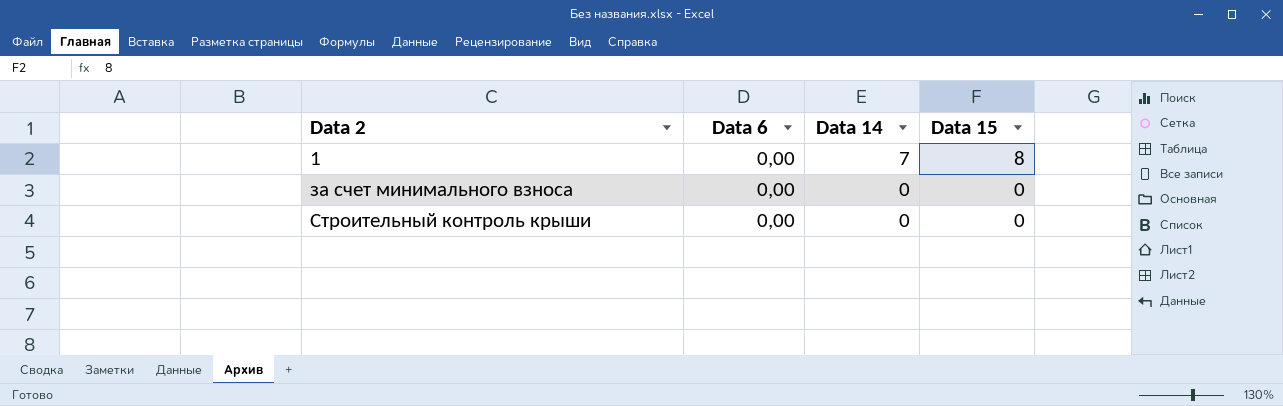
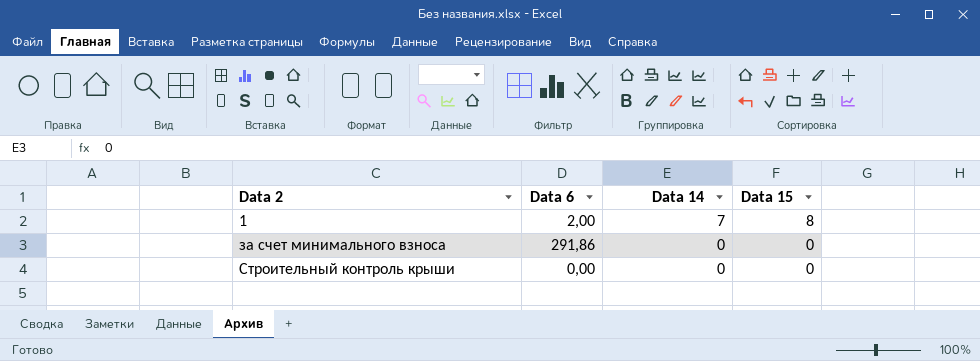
1 | Data 6: 0,00 -> 2,00
за счет минимального взноса | Data 6: 0,00 -> 291,86

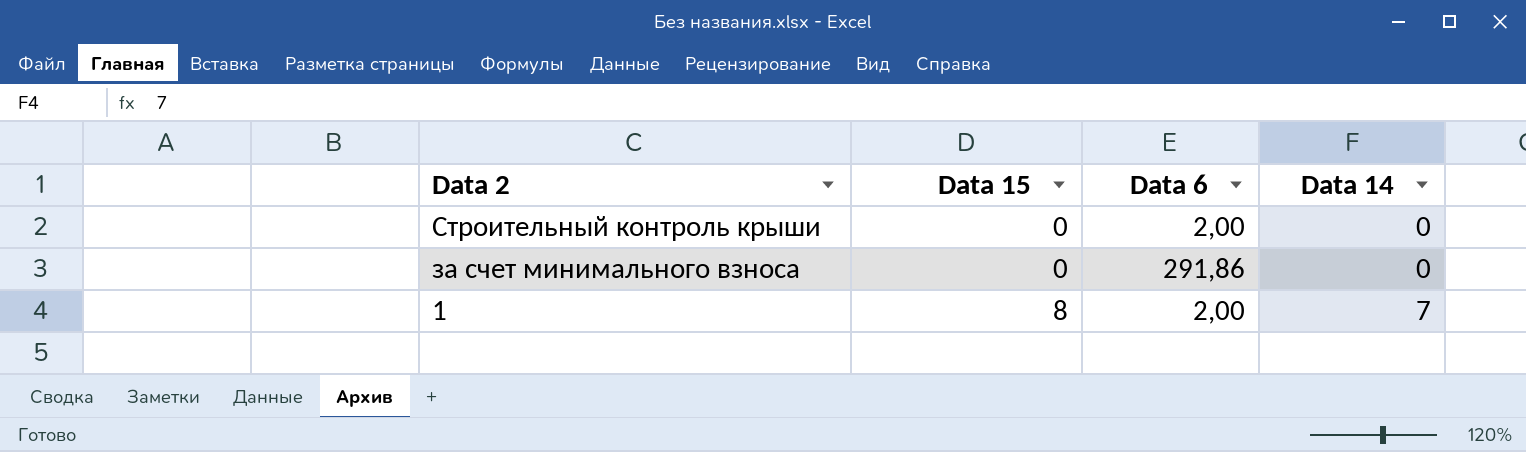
row order: Data 2 ascending -> Data 2 descending
column Data 15 | position: 4 -> 2
Строительный контроль крыши | Data 6: 0,00 -> 2,00

